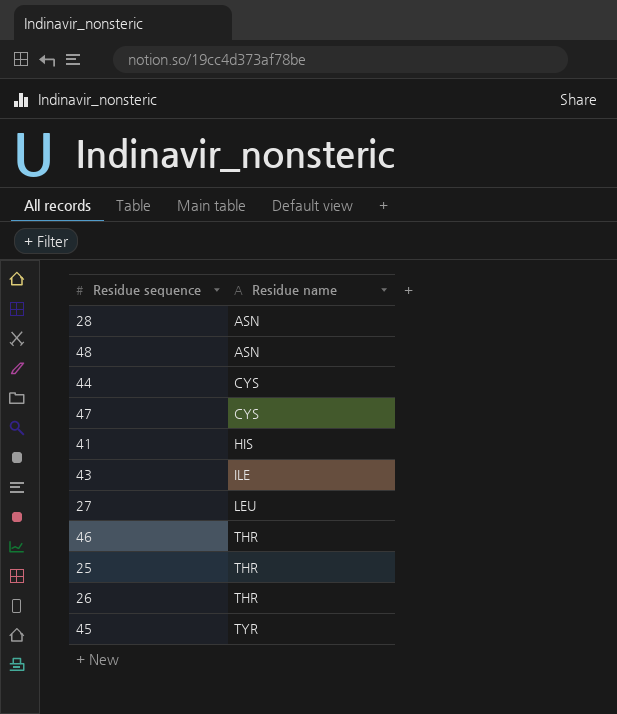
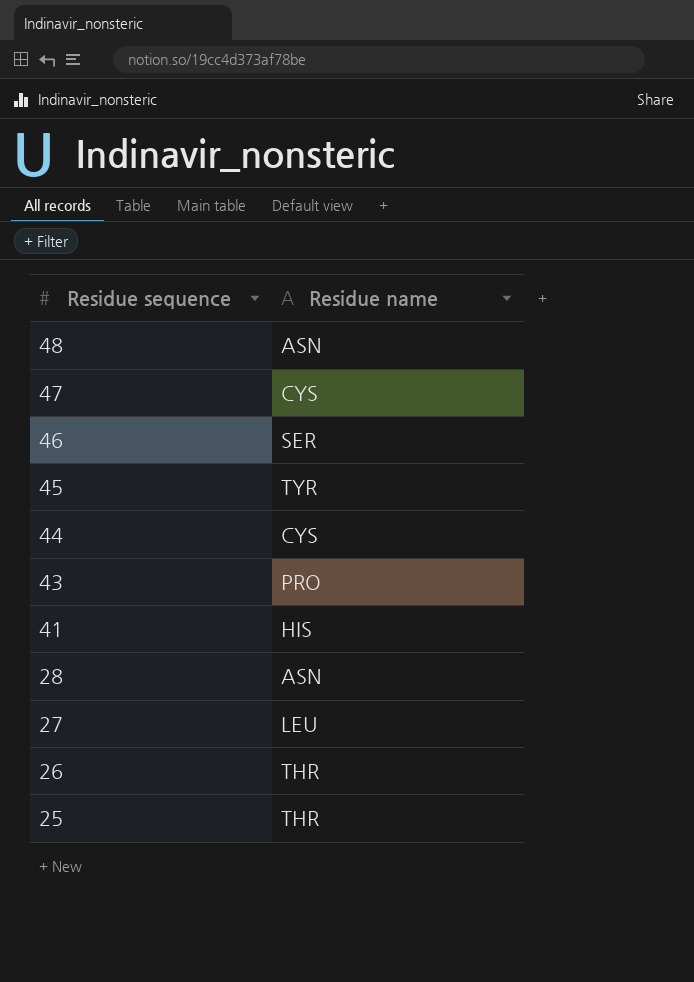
row order: Residue name ascending -> Residue sequence descending
46 | Residue name: THR -> SER
43 | Residue name: ILE -> PRO

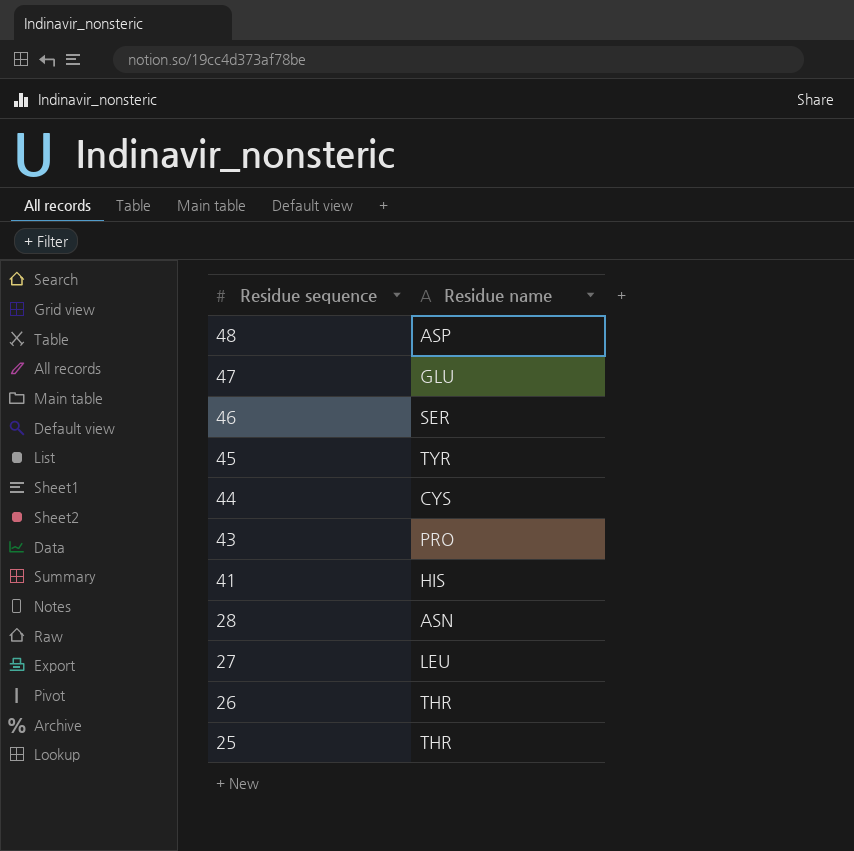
48 | Residue name: ASN -> ASP
47 | Residue name: CYS -> GLU

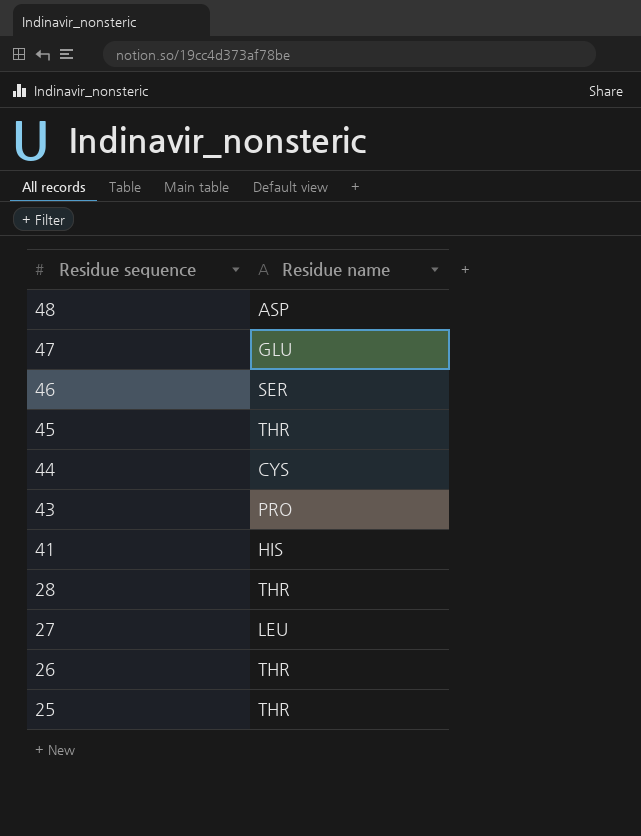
45 | Residue name: TYR -> THR
28 | Residue name: ASN -> THR

